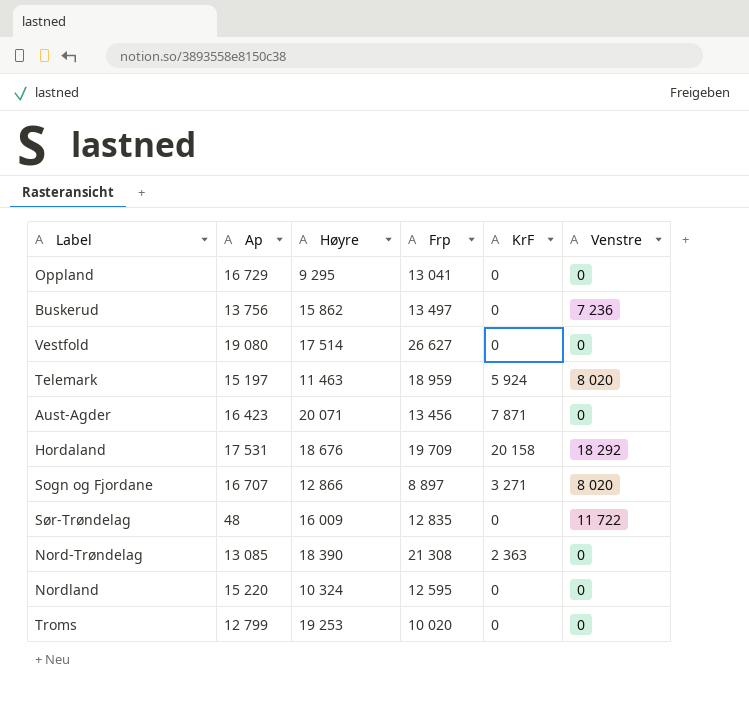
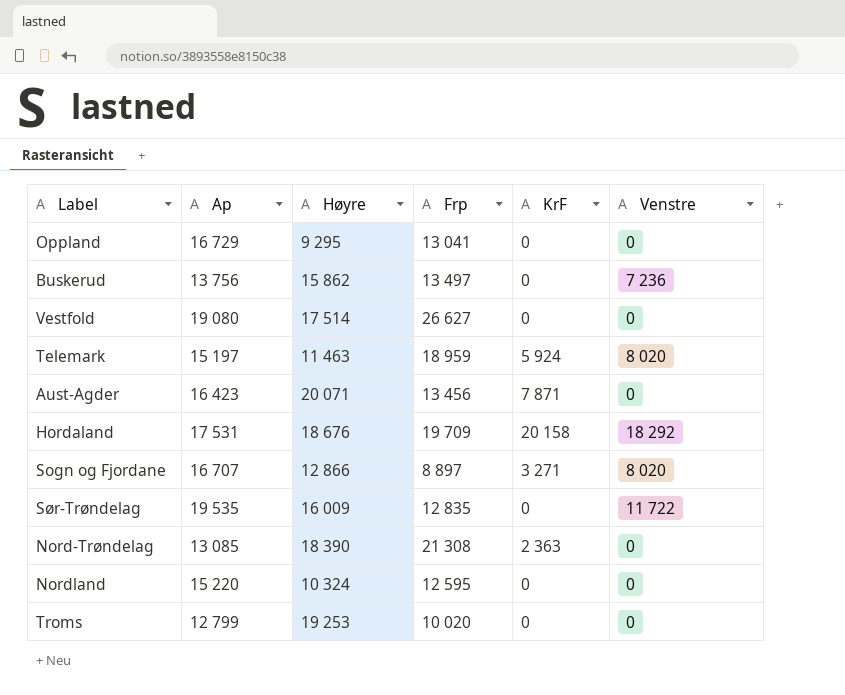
Sør-Trøndelag | Ap: 48 -> 19 535

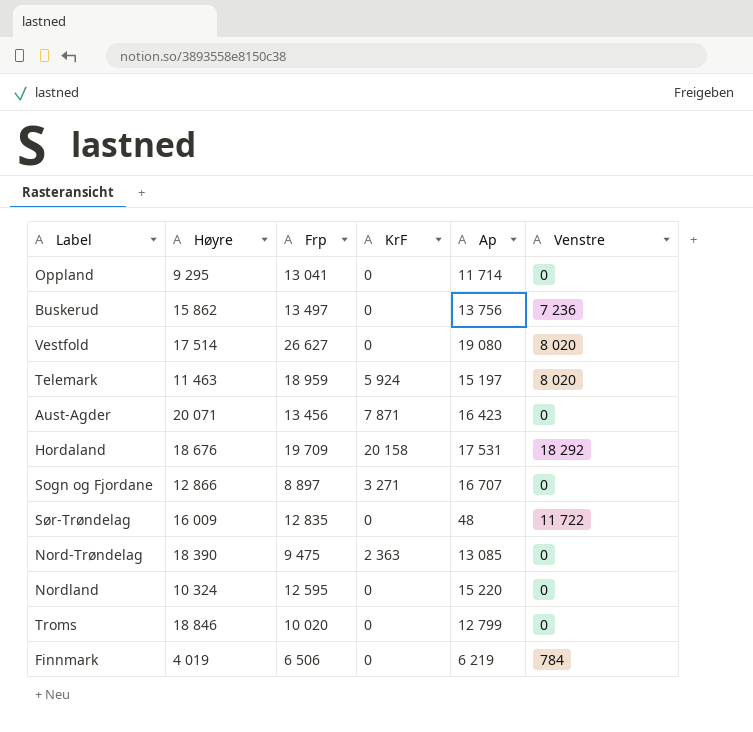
column Ap | position: 2 -> 5
Oppland | Ap: 16 729 -> 11 714
Vestfold | Venstre: 0 -> 8 020
Sogn og Fjordane | Venstre: 8 020 -> 0
Sør-Trøndelag | Ap: 19 535 -> 48
Nord-Trøndelag | Frp: 21 308 -> 9 475
Troms | Høyre: 19 253 -> 18 846
row Finnmark: none -> 4 019 | 6 506 | 0 | 6 219 | 784

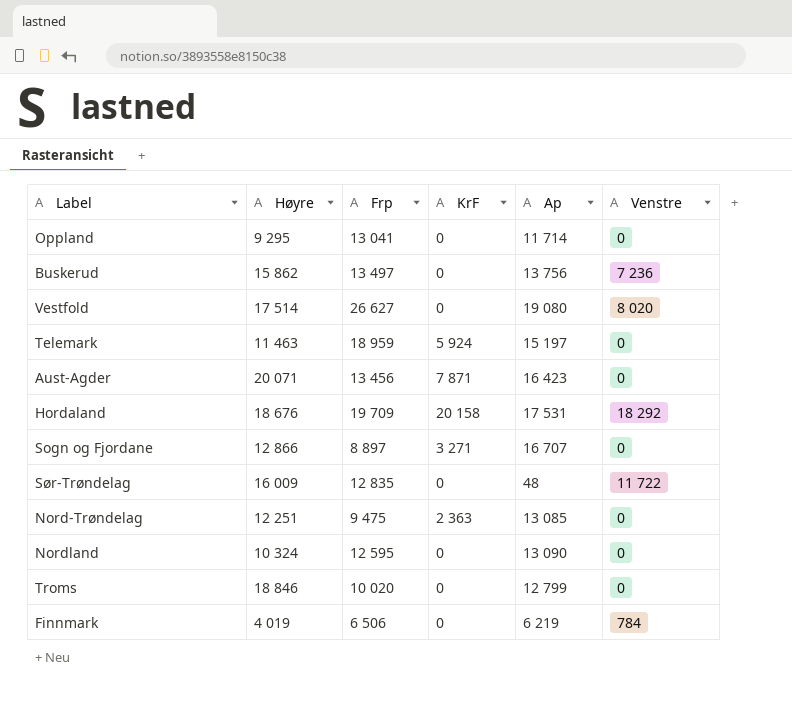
Telemark | Venstre: 8 020 -> 0
Nord-Trøndelag | Høyre: 18 390 -> 12 251
Nordland | Ap: 15 220 -> 13 090

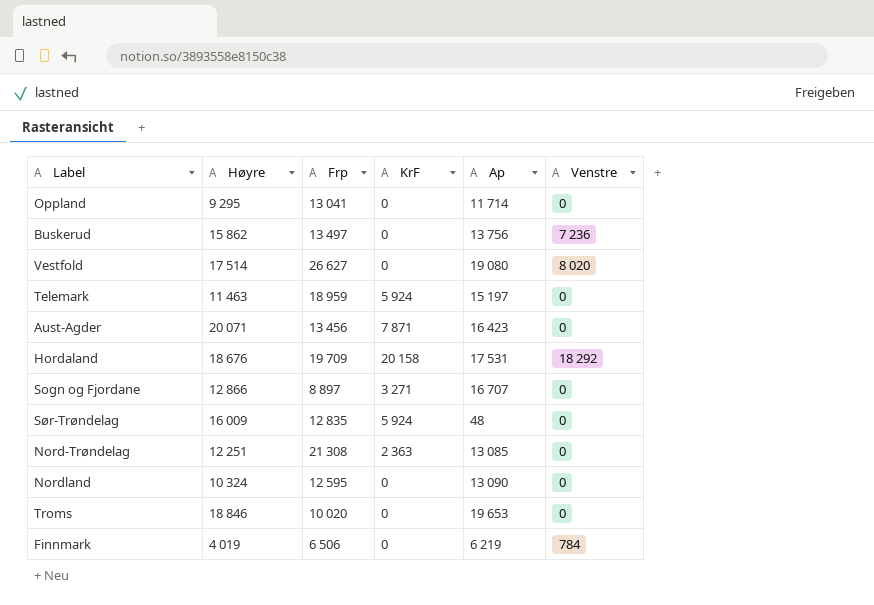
Sør-Trøndelag | KrF: 0 -> 5 924
Sør-Trøndelag | Venstre: 11 722 -> 0
Nord-Trøndelag | Frp: 9 475 -> 21 308
Troms | Ap: 12 799 -> 19 653

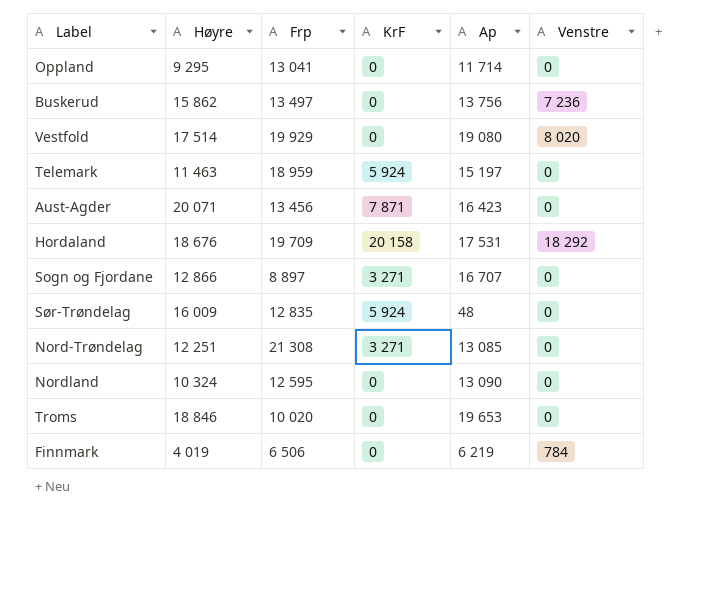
Vestfold | Frp: 26 627 -> 19 929
Nord-Trøndelag | KrF: 2 363 -> 3 271

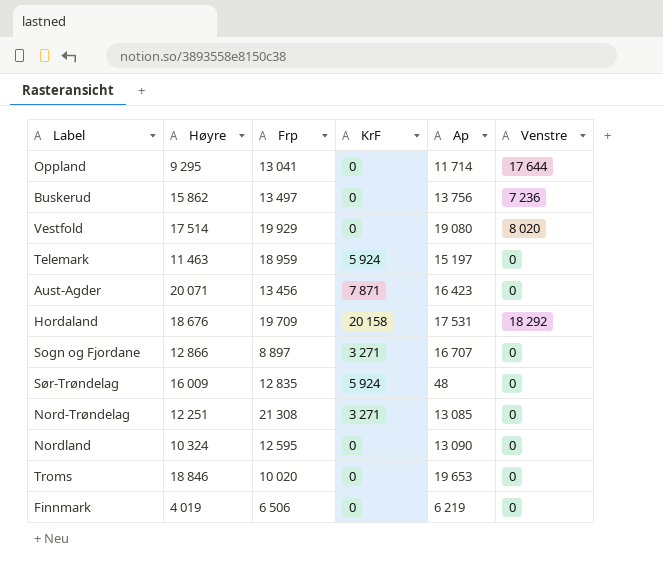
Oppland | Venstre: 0 -> 17 644
Finnmark | Venstre: 784 -> 0

